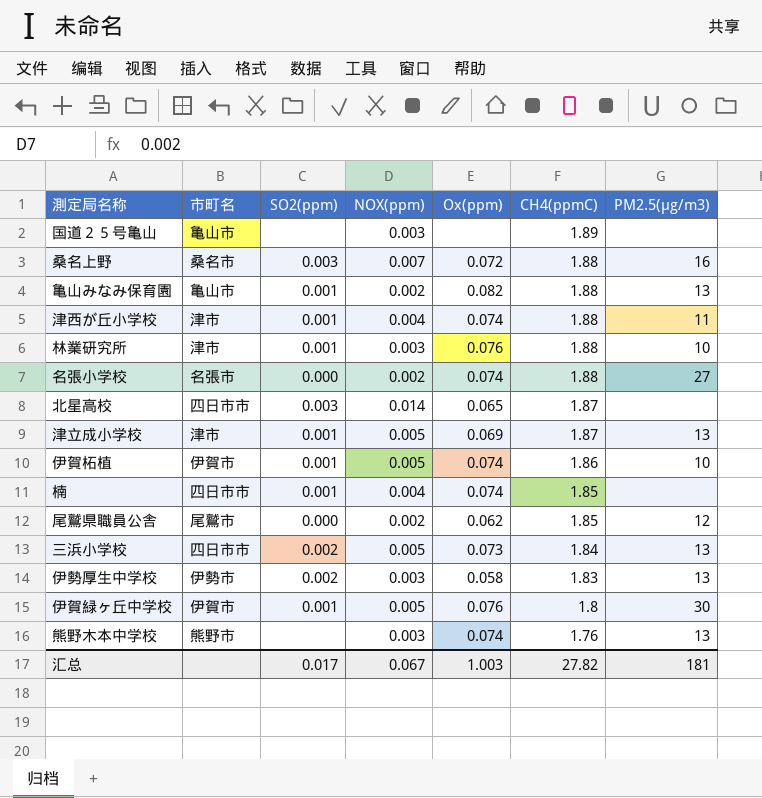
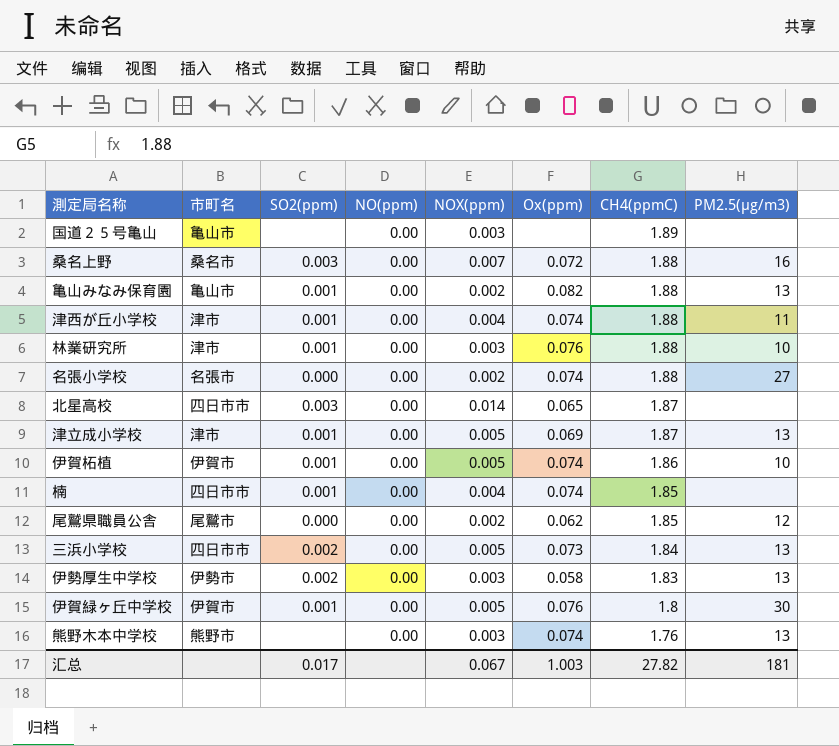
column NO(ppm) | position: none -> 4

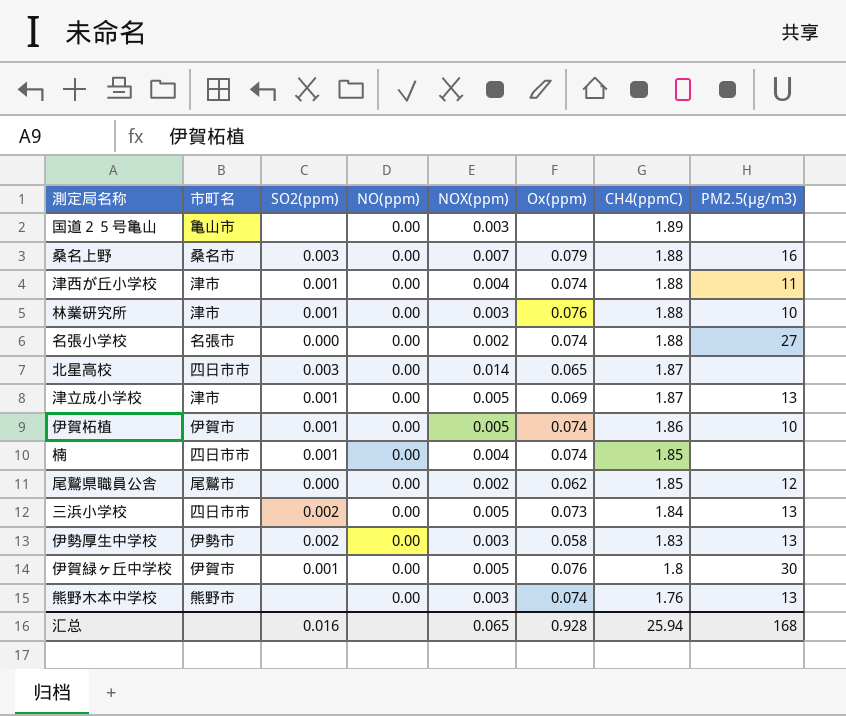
row 亀山みなみ保育園: 亀山市 | 0.001 | 0.00 | 0.002 | 0.082 | 1.88 | 13 -> none
桑名上野 | Ox(ppm): 0.072 -> 0.079
汇总 | SO2(ppm): 0.017 -> 0.016
汇总 | NOX(ppm): 0.067 -> 0.065
汇总 | Ox(ppm): 1.003 -> 0.928
汇总 | CH4(ppmC): 27.82 -> 25.94
汇总 | PM2.5(μg/m3): 181 -> 168

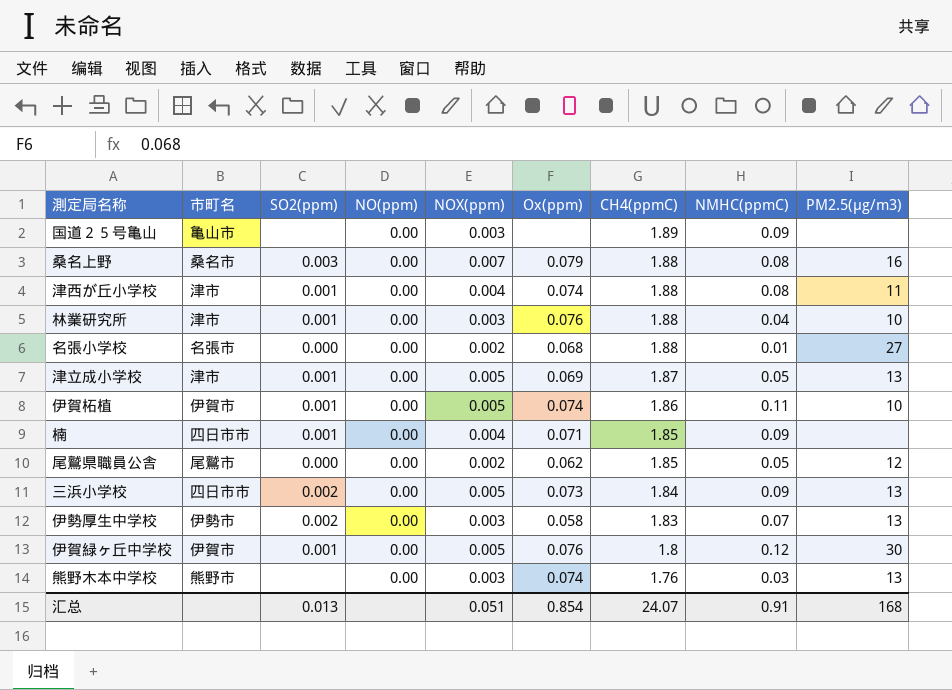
column NMHC(ppmC) | position: none -> 8
row 北星高校: 四日市市 | 0.003 | 0.00 | 0.014 | 0.065 | 1.87 | none -> none
名張小学校 | Ox(ppm): 0.074 -> 0.068
楠 | Ox(ppm): 0.074 -> 0.071
汇总 | SO2(ppm): 0.016 -> 0.013
汇总 | NOX(ppm): 0.065 -> 0.051
汇总 | Ox(ppm): 0.928 -> 0.854
汇总 | CH4(ppmC): 25.94 -> 24.07

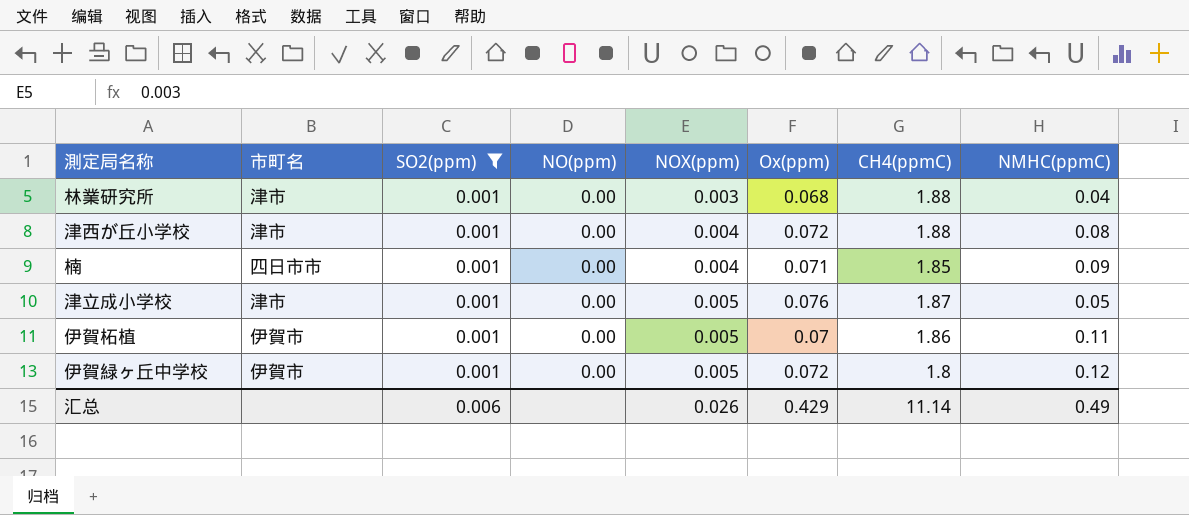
filter: none -> SO2(ppm) = 0.001
row order: CH4(ppmC) descending -> NOX(ppm) ascending
column PM2.5(μg/m3) | position: 9 -> none
林業研究所 | Ox(ppm): 0.076 -> 0.068
津西が丘小学校 | Ox(ppm): 0.074 -> 0.072
津立成小学校 | Ox(ppm): 0.069 -> 0.076
伊賀柘植 | Ox(ppm): 0.074 -> 0.07
伊賀緑ヶ丘中学校 | Ox(ppm): 0.076 -> 0.072
汇总 | SO2(ppm): 0.013 -> 0.006
汇总 | NOX(ppm): 0.051 -> 0.026
汇总 | Ox(ppm): 0.854 -> 0.429
汇总 | CH4(ppmC): 24.07 -> 11.14
汇总 | NMHC(ppmC): 0.91 -> 0.49

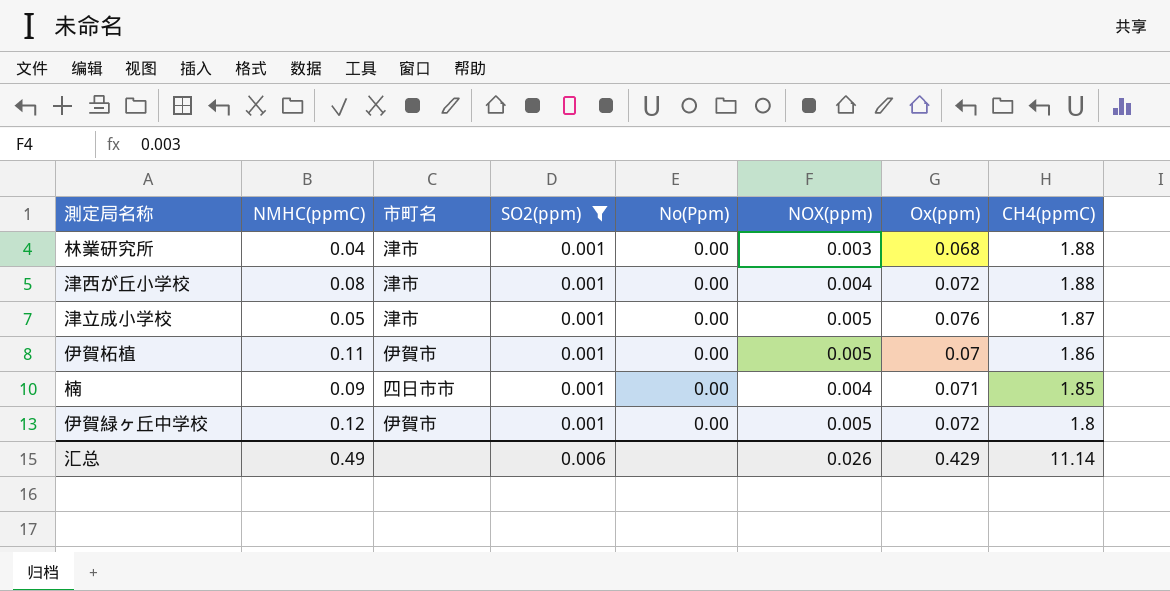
row order: NOX(ppm) ascending -> CH4(ppmC) descending
column NMHC(ppmC) | position: 8 -> 2
column name: NO(ppm) -> No(Ppm)

